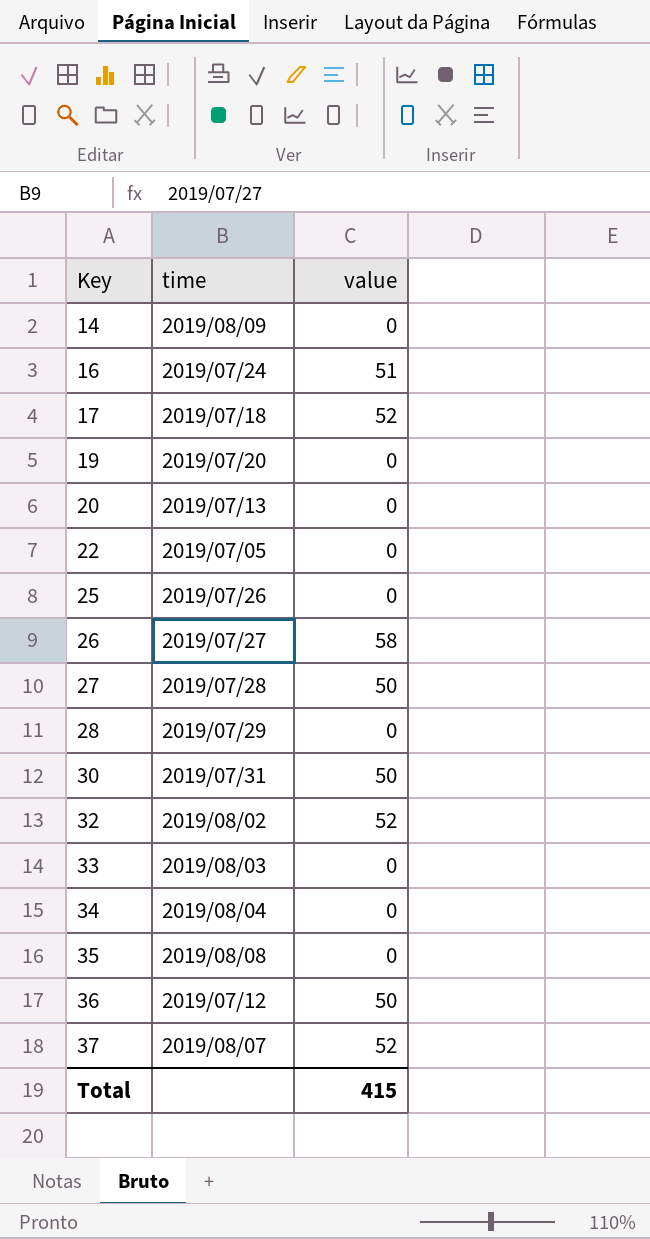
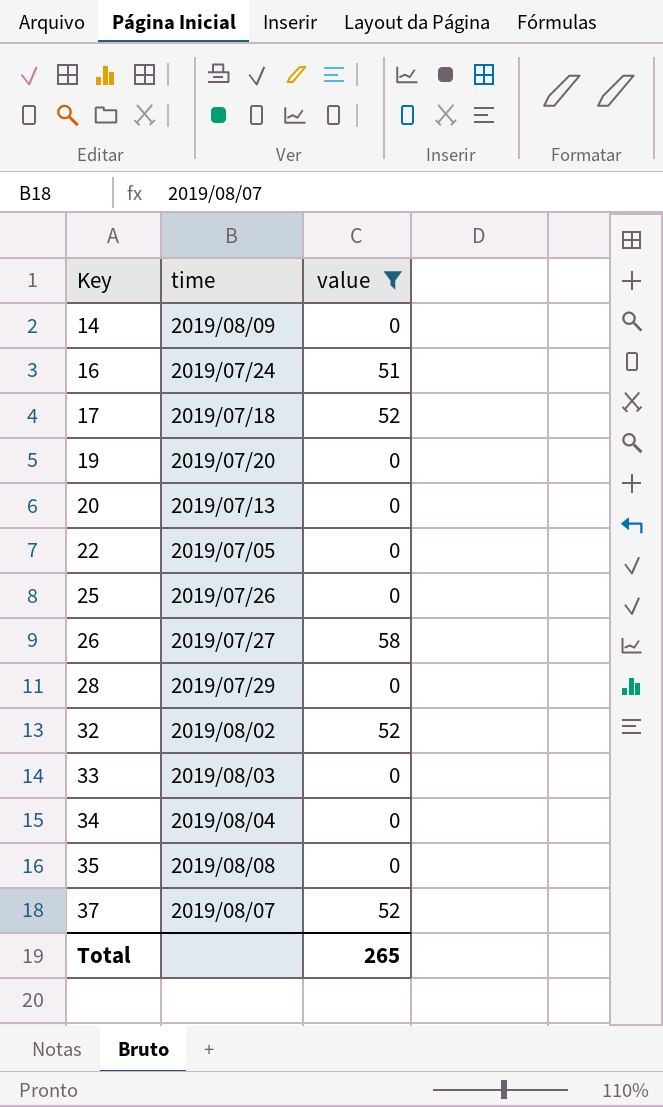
filter: none -> value != 50
Total | value: 415 -> 265

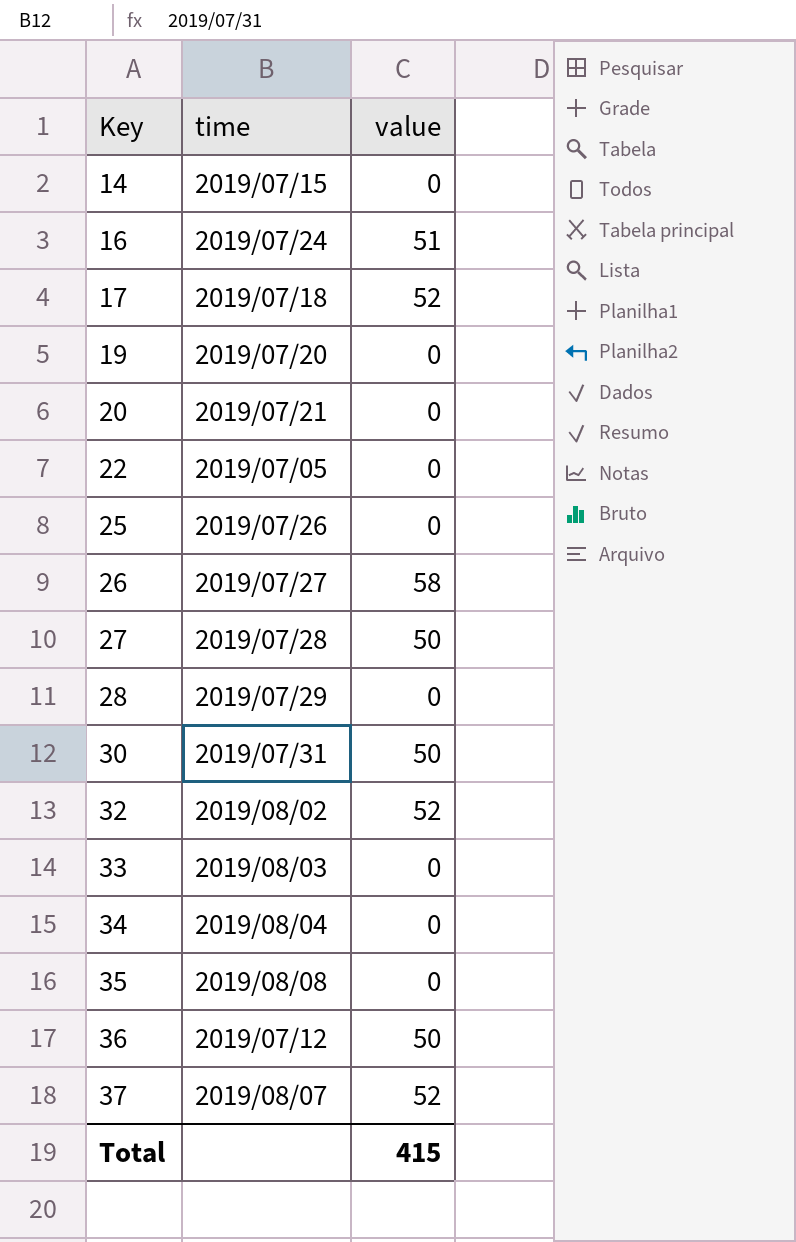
filter: value != 50 -> none
14 | time: 2019/08/09 -> 2019/07/15
20 | time: 2019/07/13 -> 2019/07/21
Total | value: 265 -> 415

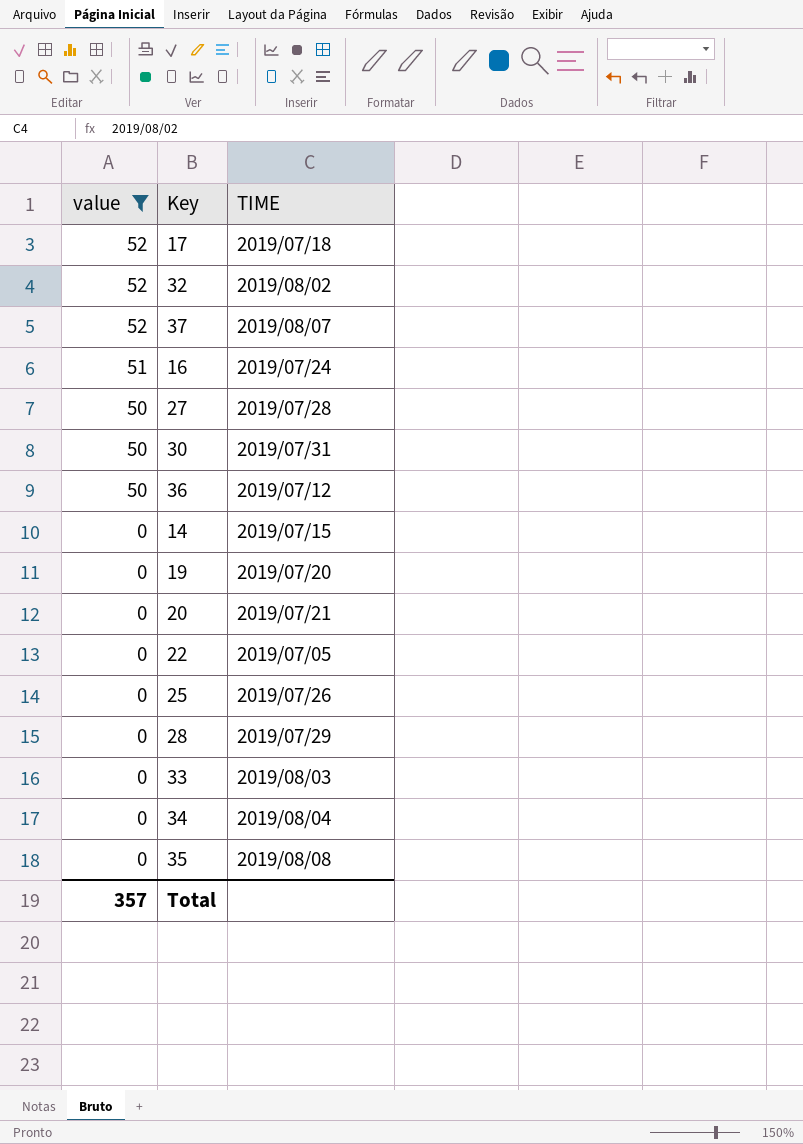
filter: none -> value != 58
row order: Key ascending -> value descending
column value | position: 3 -> 1
column name: time -> TIME
Total | value: 415 -> 357

